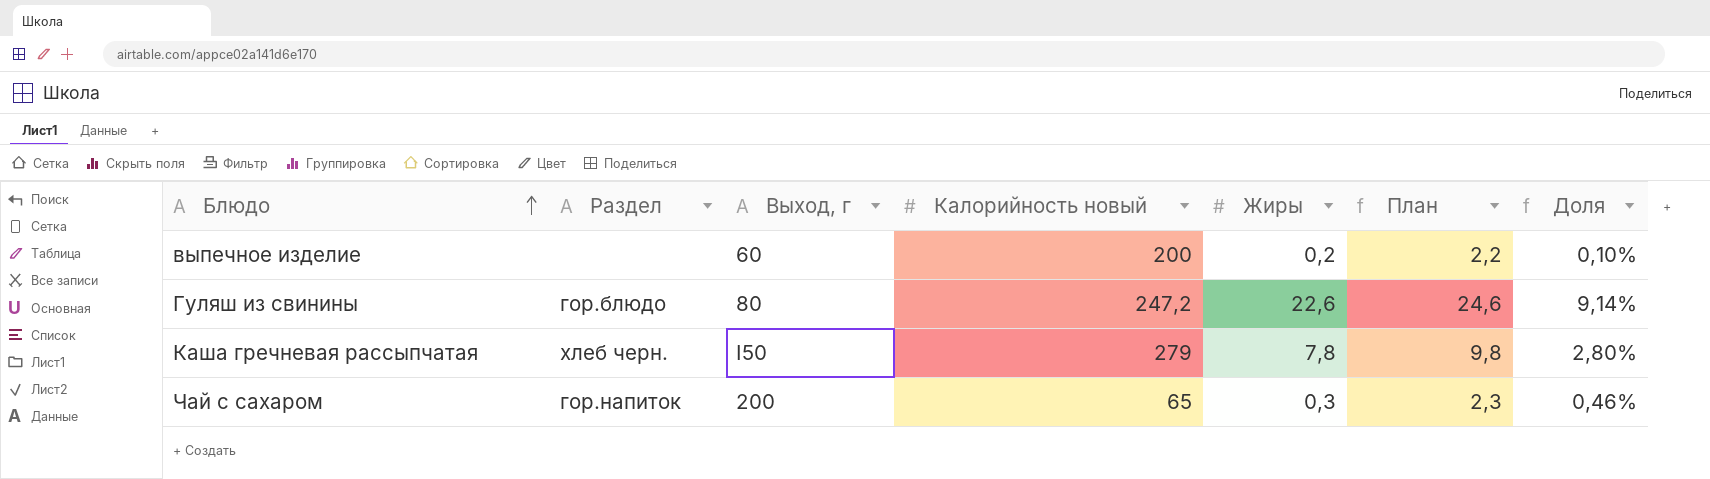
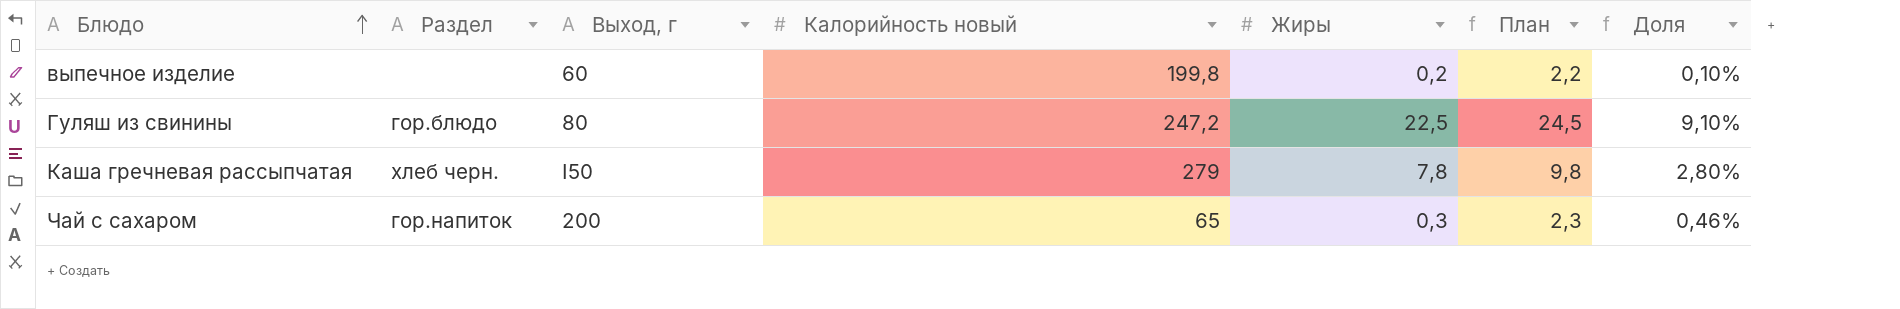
выпечное изделие | Калорийность новый: 200 -> 199,8
Гуляш из свинины | Жиры: 22,6 -> 22,5
Гуляш из свинины | План: 24,6 -> 24,5
Гуляш из свинины | Доля: 9,14% -> 9,10%

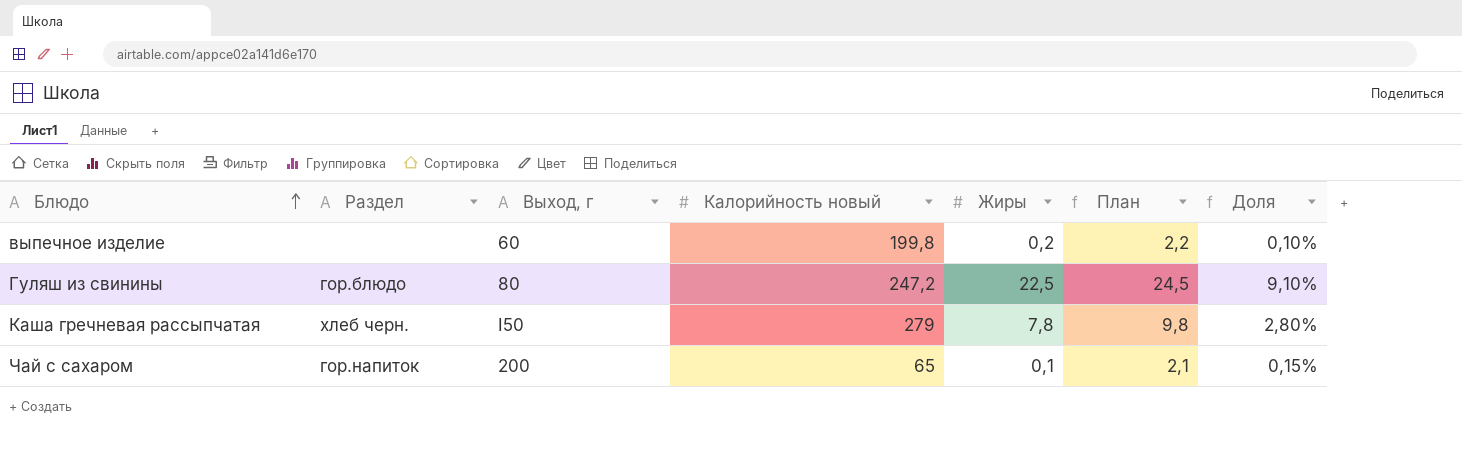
Чай с сахаром | Жиры: 0,3 -> 0,1
Чай с сахаром | План: 2,3 -> 2,1
Чай с сахаром | Доля: 0,46% -> 0,15%

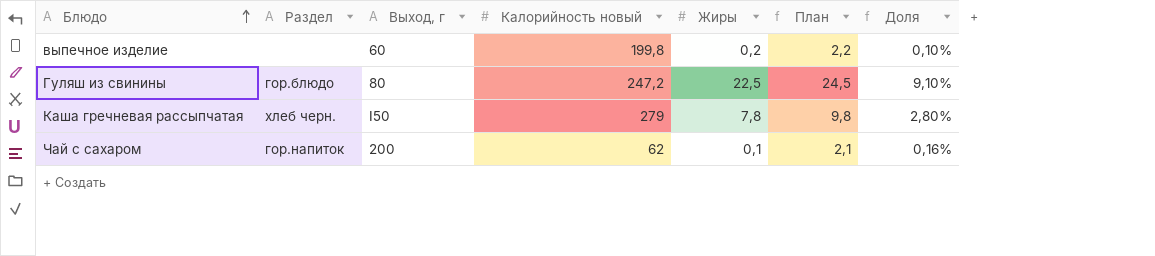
Чай с сахаром | Калорийность новый: 65 -> 62
Чай с сахаром | Доля: 0,15% -> 0,16%

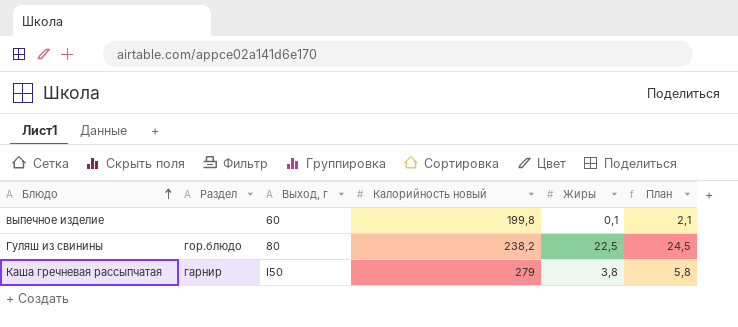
column Доля | formula: [Жиры] / [Калорийность новый] -> none
row Чай с сахаром: гор.напиток | 200 | 62 | 0,1 | 2,1 | 0,16% -> none
выпечное изделие | Жиры: 0,2 -> 0,1
выпечное изделие | План: 2,2 -> 2,1
Гуляш из свинины | Калорийность новый: 247,2 -> 238,2
Каша гречневая рассыпчатая | Раздел: хлеб черн. -> гарнир
Каша гречневая рассыпчатая | Жиры: 7,8 -> 3,8
Каша гречневая рассыпчатая | План: 9,8 -> 5,8

